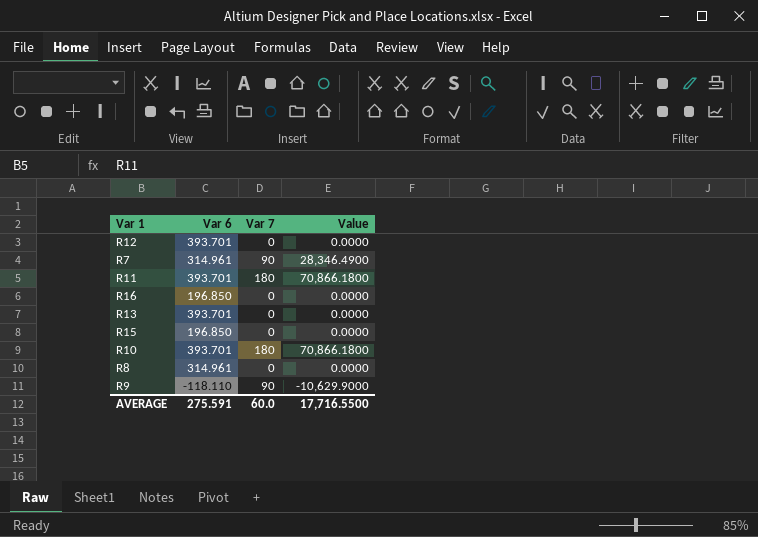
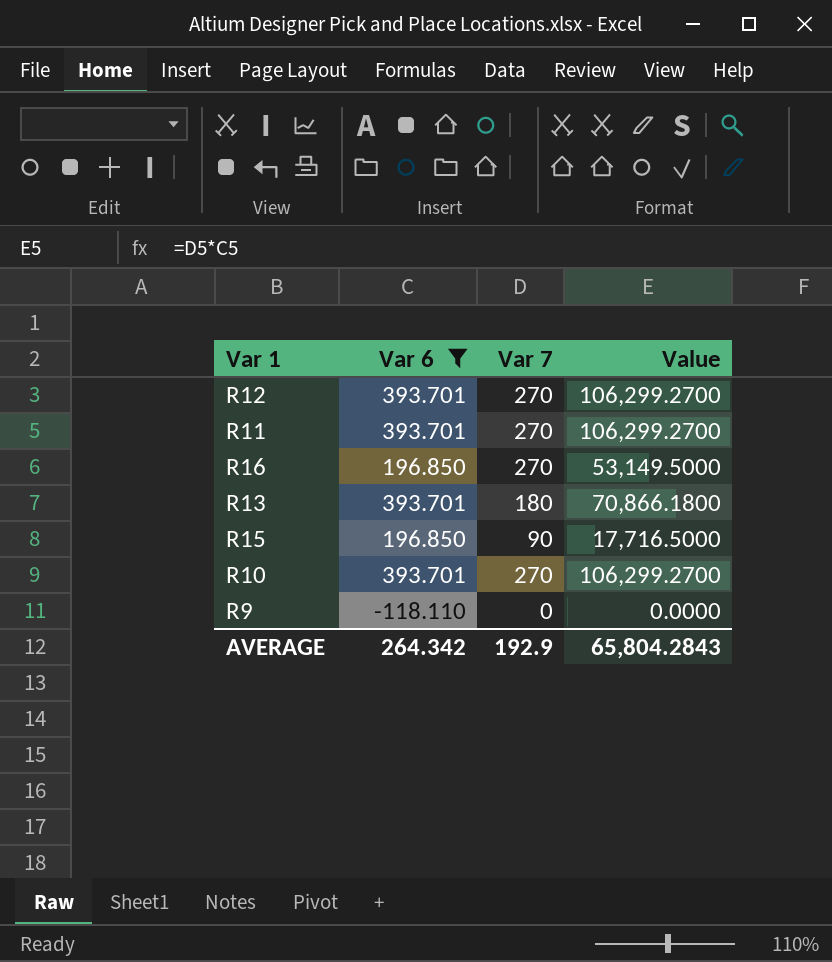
filter: none -> Var 6 != 314.961
R12 | Var 7: 0 -> 270
R12 | Value: 0.0000 -> 106,299.2700
R11 | Var 7: 180 -> 270
R11 | Value: 70,866.1800 -> 106,299.2700
R16 | Var 7: 0 -> 270
R16 | Value: 0.0000 -> 53,149.5000
R13 | Var 7: 0 -> 180
R13 | Value: 0.0000 -> 70,866.1800
R15 | Var 7: 0 -> 90
R15 | Value: 0.0000 -> 17,716.5000
R10 | Var 7: 180 -> 270
R10 | Value: 70,866.1800 -> 106,299.2700
R9 | Var 7: 90 -> 0
R9 | Value: -10,629.9000 -> 0.0000
AVERAGE | Var 6: 275.591 -> 264.342
AVERAGE | Var 7: 60.0 -> 192.9
AVERAGE | Value: 17,716.5500 -> 65,804.2843

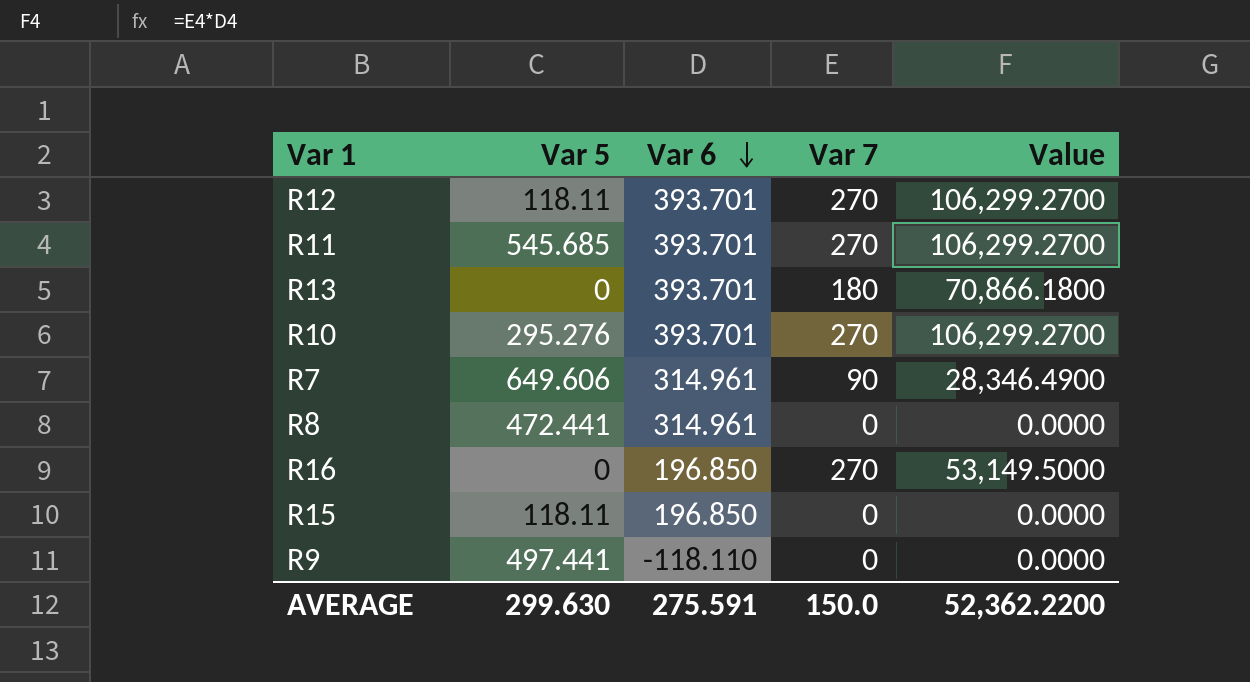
filter: Var 6 != 314.961 -> none
row order: none -> Var 6 descending
column Var 5 | position: none -> 2
R15 | Var 7: 90 -> 0
R15 | Value: 17,716.5000 -> 0.0000
AVERAGE | Var 6: 264.342 -> 275.591
AVERAGE | Var 7: 192.9 -> 150.0
AVERAGE | Value: 65,804.2843 -> 52,362.2200

